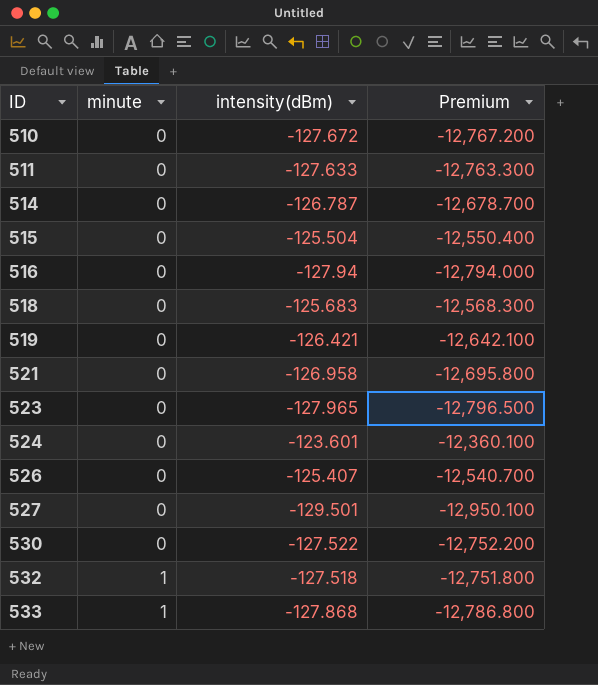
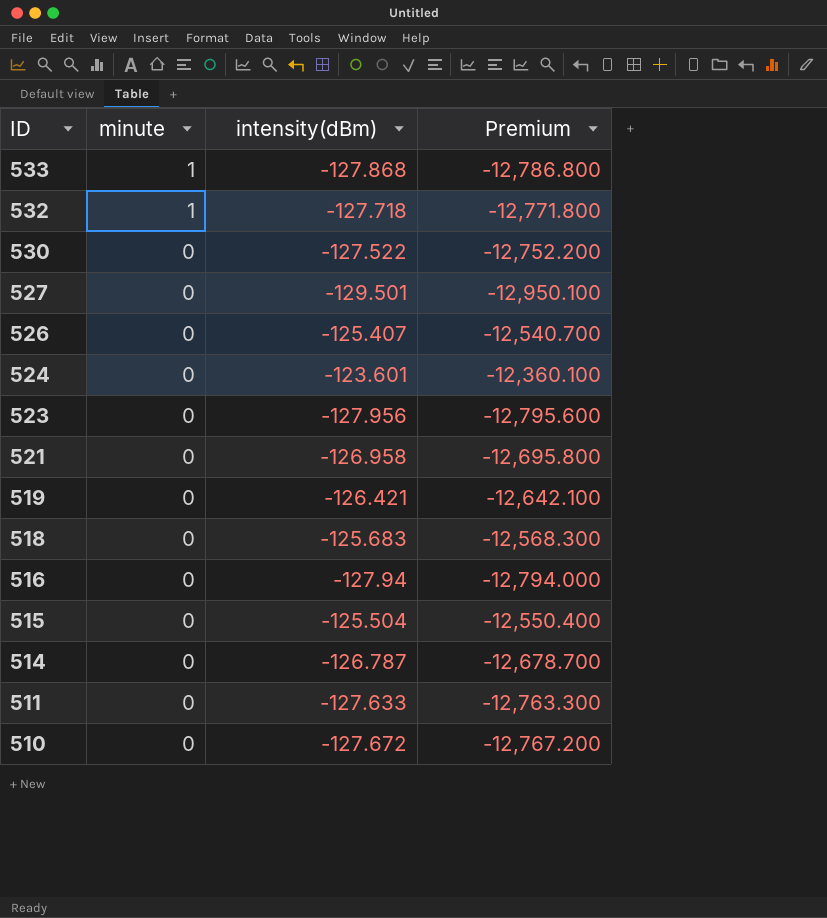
row order: ID ascending -> ID descending
532 | intensity(dBm): -127.518 -> -127.718
532 | Premium: -12,751.800 -> -12,771.800
523 | intensity(dBm): -127.965 -> -127.956
523 | Premium: -12,796.500 -> -12,795.600

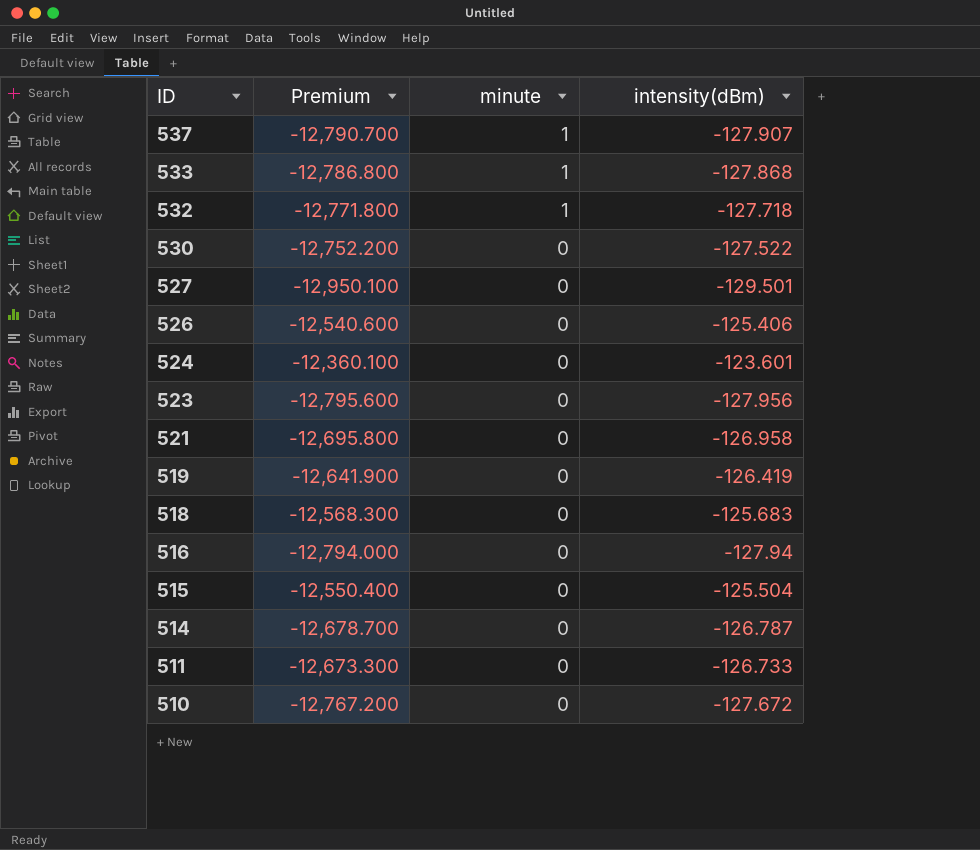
column Premium | position: 4 -> 2
row 537: none -> -12,790.700 | 1 | -127.907
526 | Premium: -12,540.700 -> -12,540.600
526 | intensity(dBm): -125.407 -> -125.406
519 | Premium: -12,642.100 -> -12,641.900
519 | intensity(dBm): -126.421 -> -126.419
511 | Premium: -12,763.300 -> -12,673.300
511 | intensity(dBm): -127.633 -> -126.733

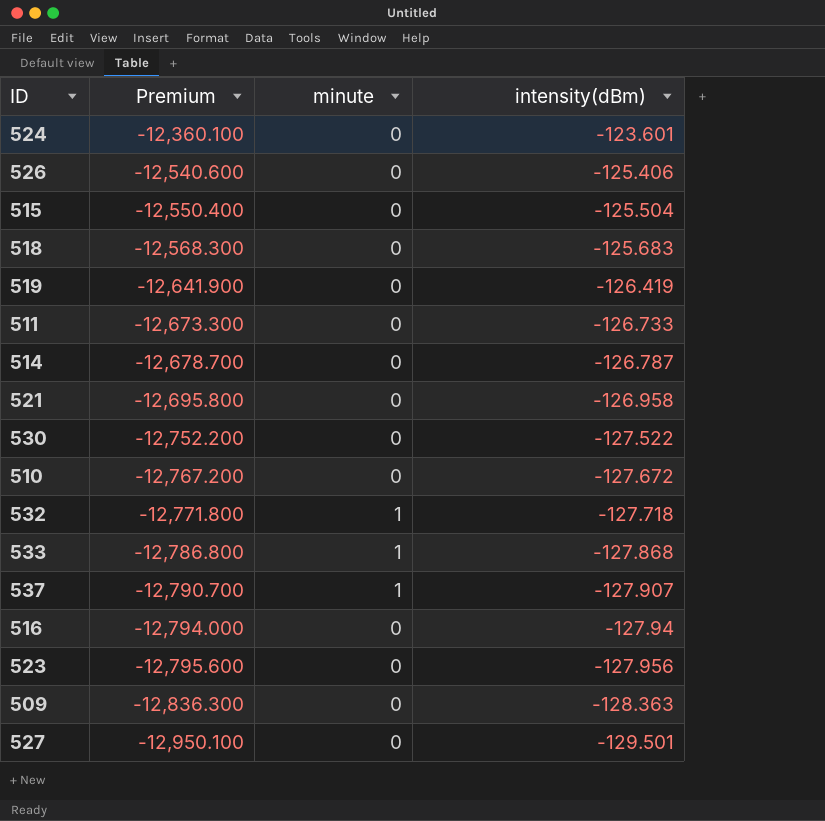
row order: ID descending -> Premium descending
row 509: none -> -12,836.300 | 0 | -128.363

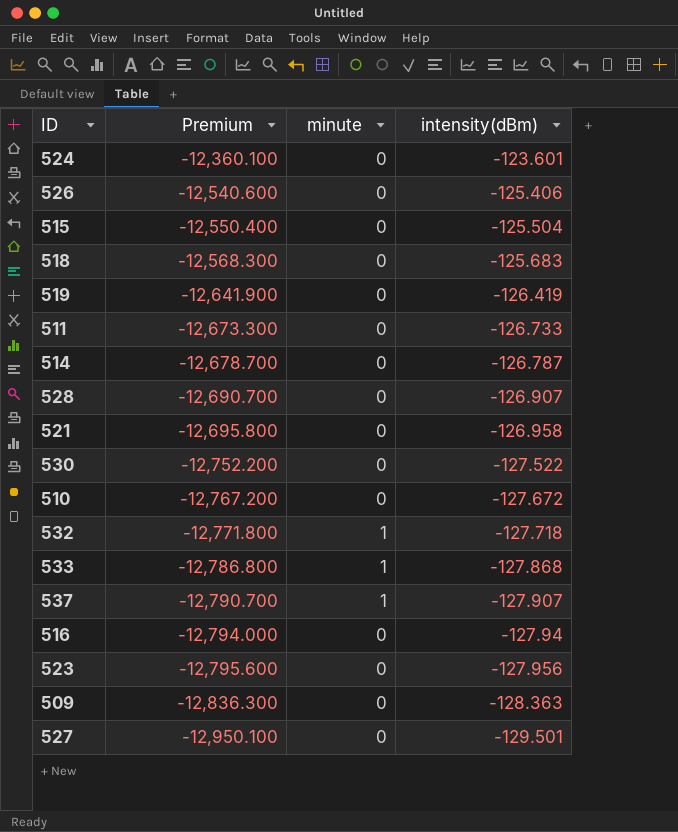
row 528: none -> -12,690.700 | 0 | -126.907

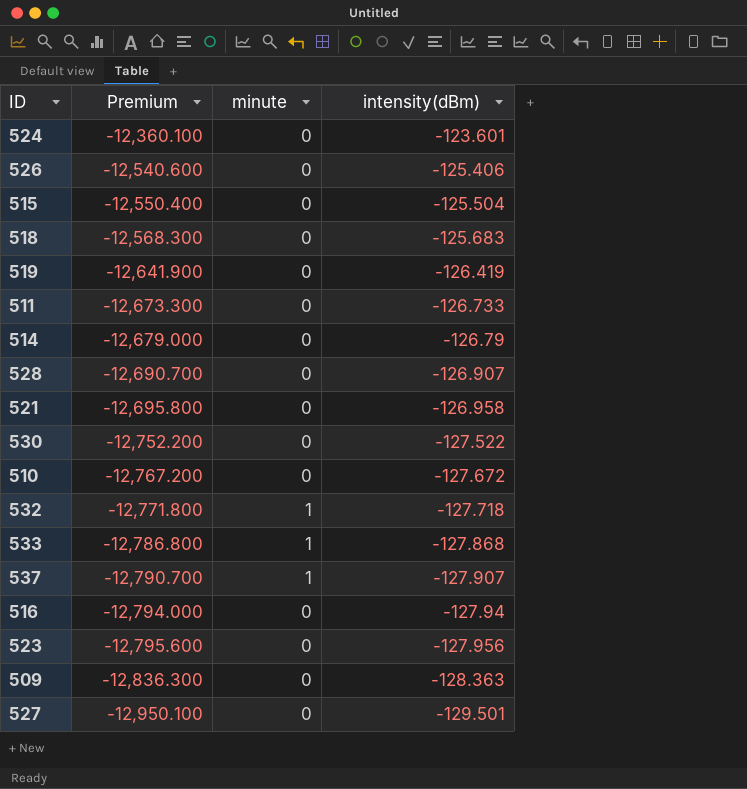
514 | Premium: -12,678.700 -> -12,679.000
514 | intensity(dBm): -126.787 -> -126.79

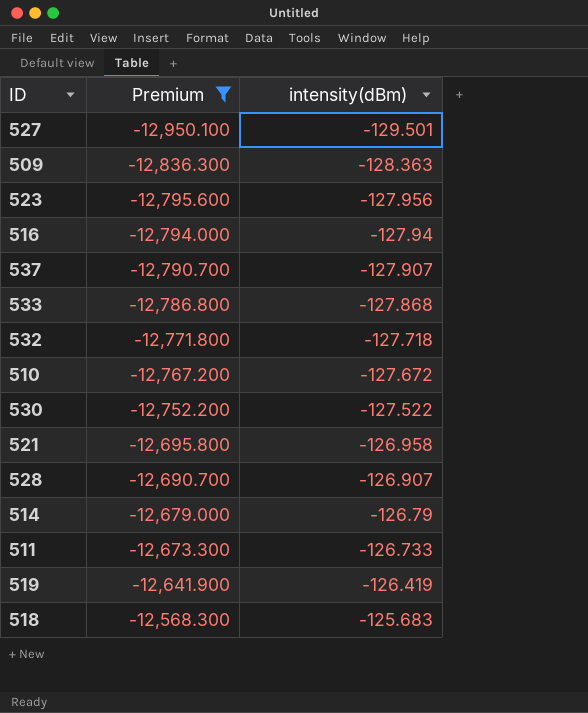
filter: none -> Premium <= -12,568.300
row order: Premium descending -> Premium ascending
column minute | position: 3 -> none

